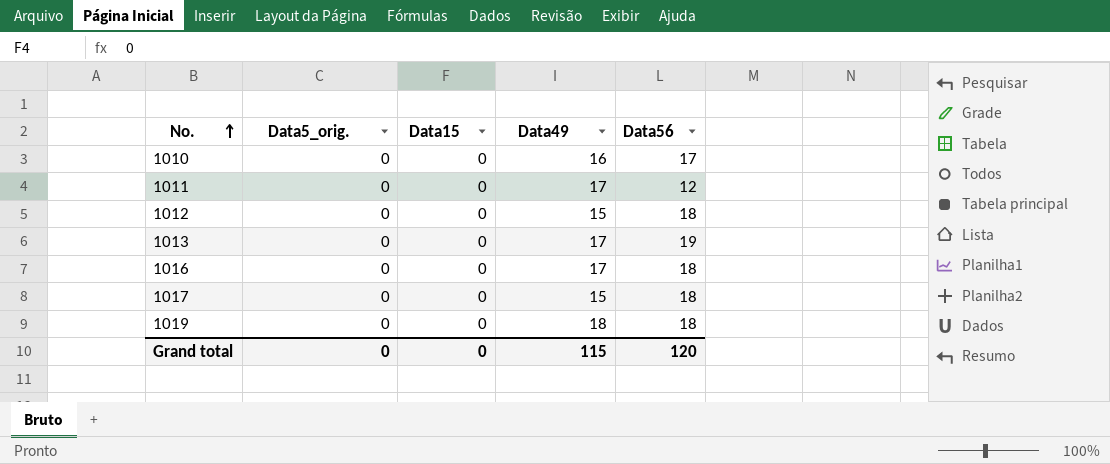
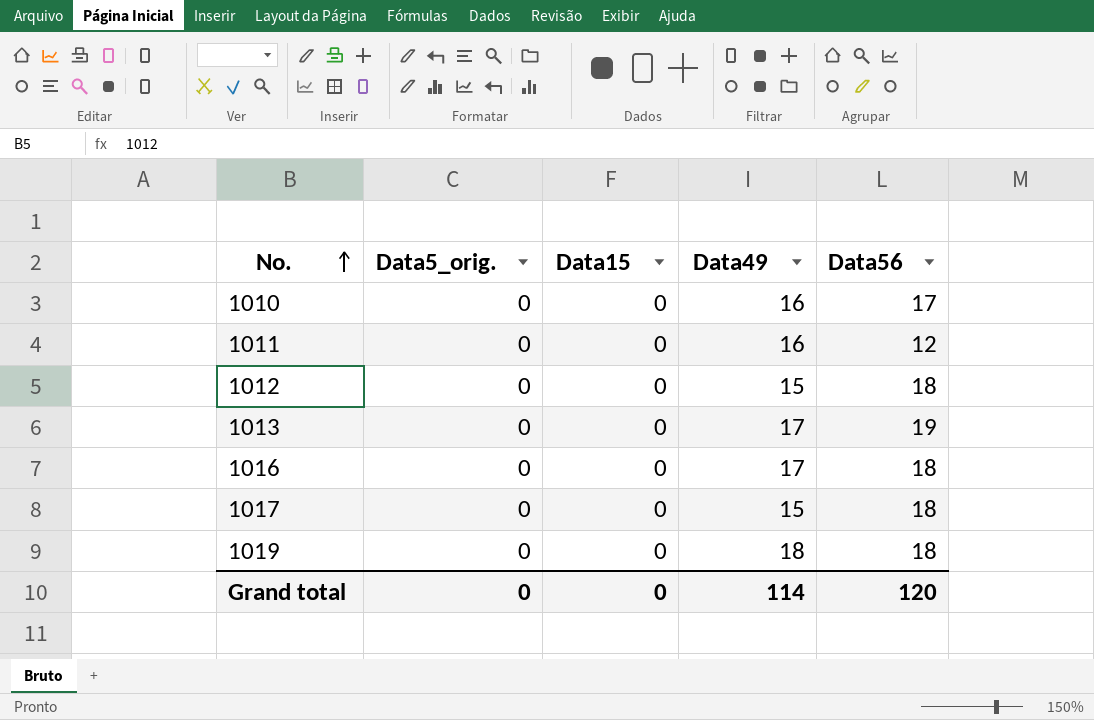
1011 | Data49: 17 -> 16
Grand total | Data49: 115 -> 114

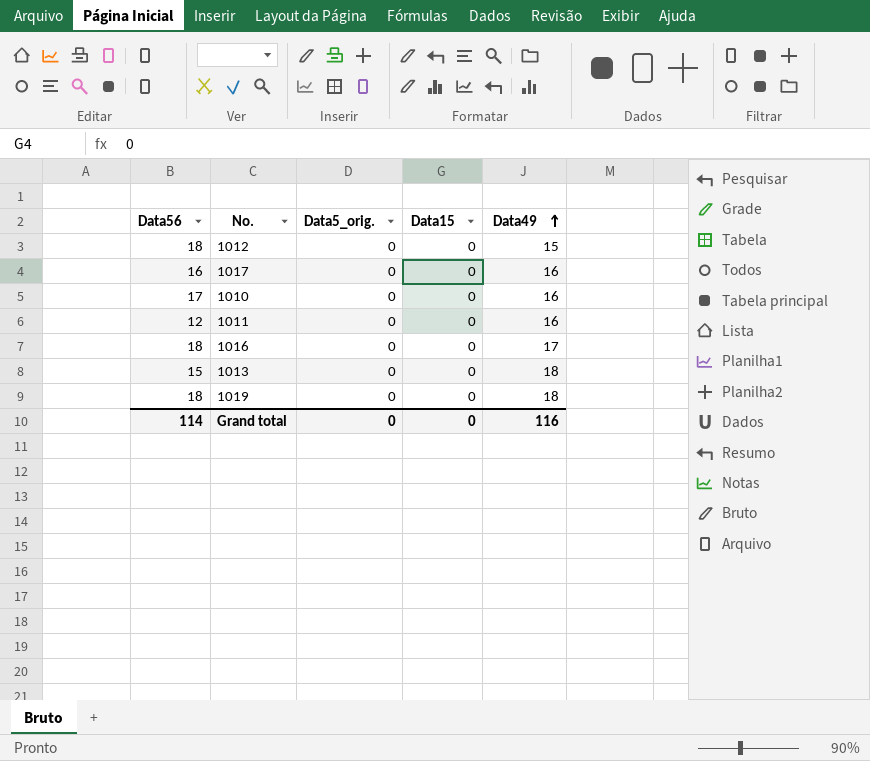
row order: No. ascending -> Data49 ascending
column Data56 | position: 5 -> 1
1017 | Data56: 18 -> 16
1017 | Data49: 15 -> 16
1013 | Data56: 19 -> 15
1013 | Data49: 17 -> 18
Grand total | Data56: 120 -> 114
Grand total | Data49: 114 -> 116

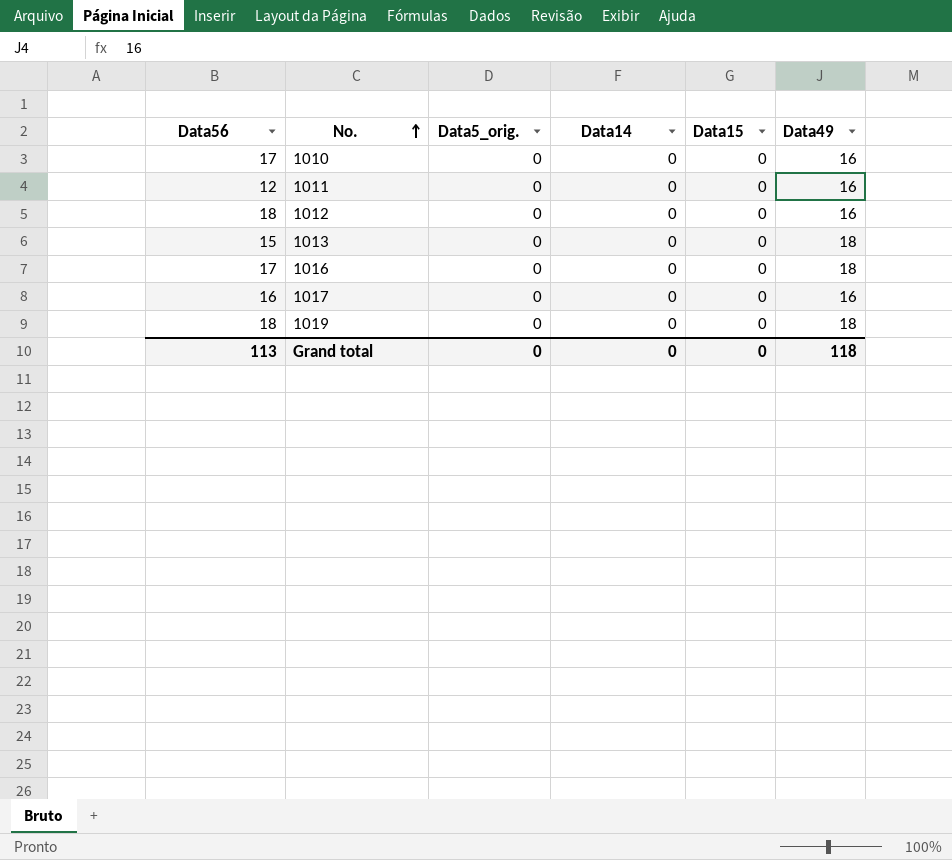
row order: Data49 ascending -> No. ascending
column Data14 | position: none -> 4
1012 | Data49: 15 -> 16
1016 | Data56: 18 -> 17
1016 | Data49: 17 -> 18
Grand total | Data56: 114 -> 113
Grand total | Data49: 116 -> 118

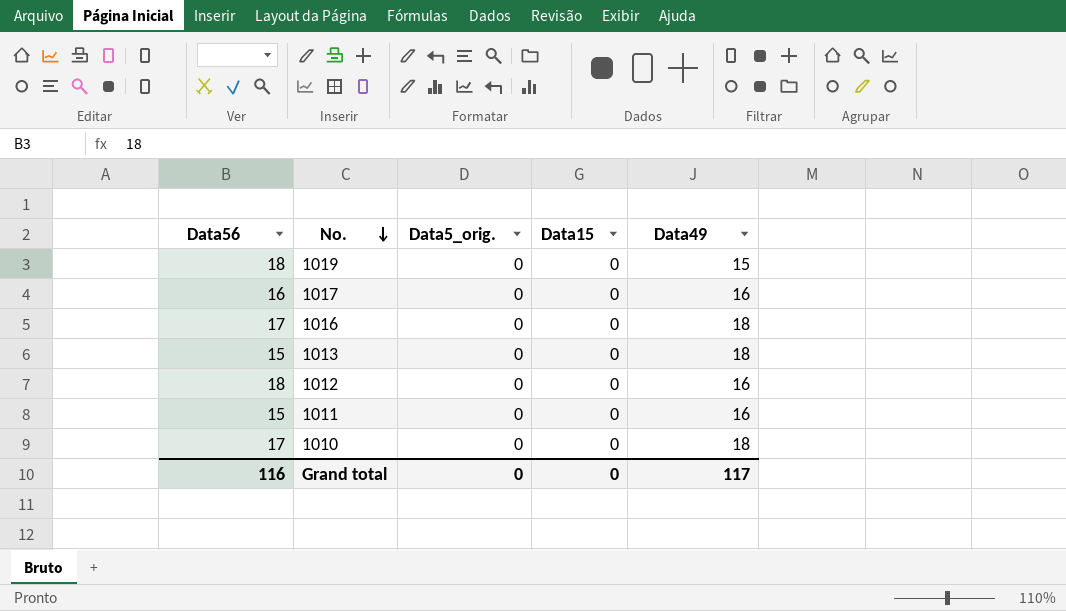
row order: No. ascending -> No. descending
column Data14 | position: 4 -> none
1019 | Data49: 18 -> 15
1011 | Data56: 12 -> 15
1010 | Data49: 16 -> 18
Grand total | Data56: 113 -> 116
Grand total | Data49: 118 -> 117

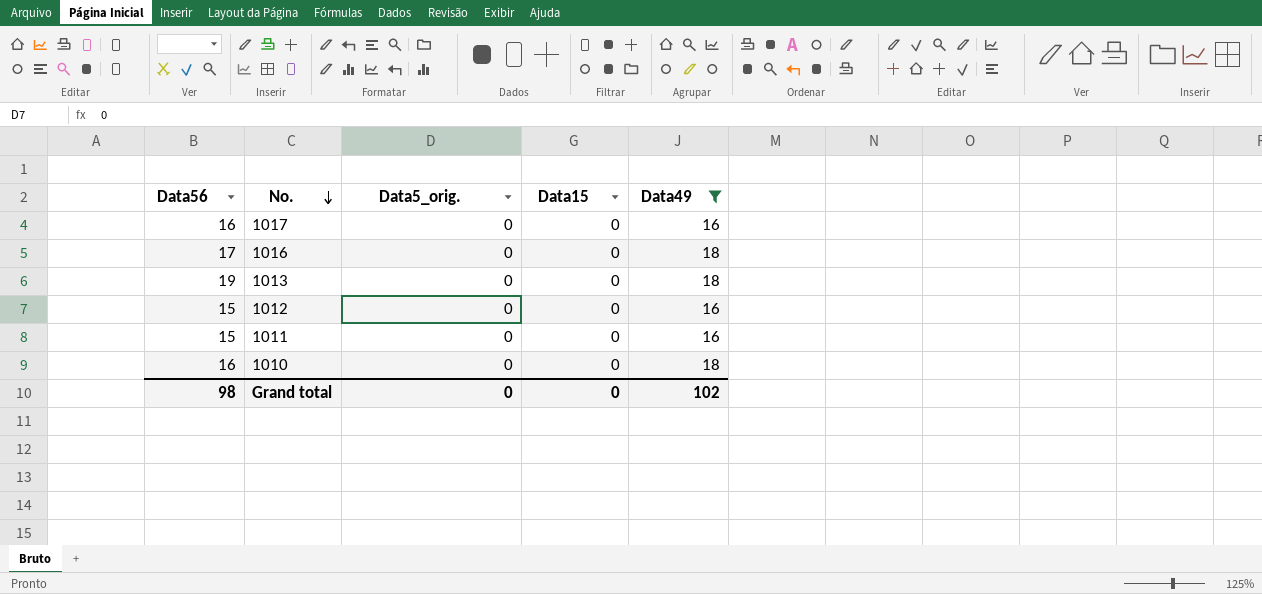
filter: none -> Data49 != 15
1013 | Data56: 15 -> 19
1012 | Data56: 18 -> 15
1010 | Data56: 17 -> 16
Grand total | Data56: 116 -> 98
Grand total | Data49: 117 -> 102

